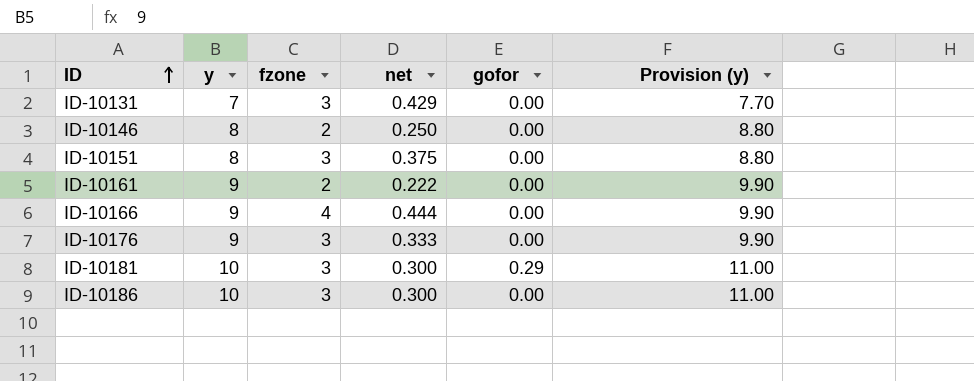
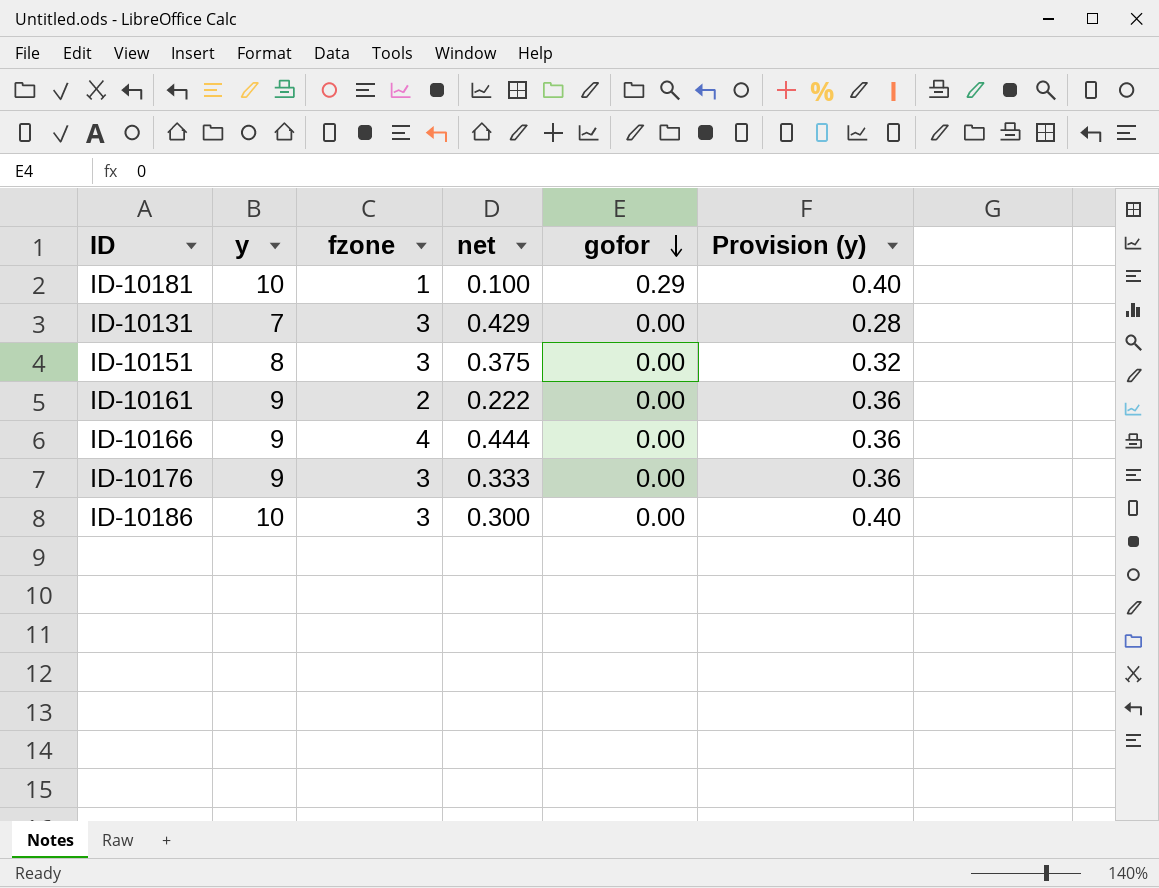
row order: ID ascending -> gofor descending
column Provision (y) | formula: [y] * 1.1 -> [y] * 0.04
row ID-10146: 8 | 2 | 0.250 | 0.00 | 8.80 -> none
ID-10181 | fzone: 3 -> 1
ID-10181 | net: 0.300 -> 0.100

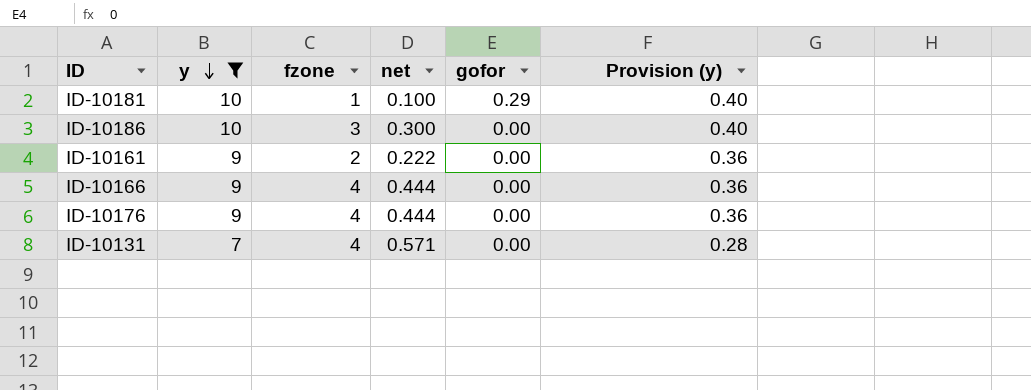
filter: none -> y != 8
row order: gofor descending -> y descending
ID-10176 | fzone: 3 -> 4
ID-10176 | net: 0.333 -> 0.444
ID-10131 | fzone: 3 -> 4
ID-10131 | net: 0.429 -> 0.571

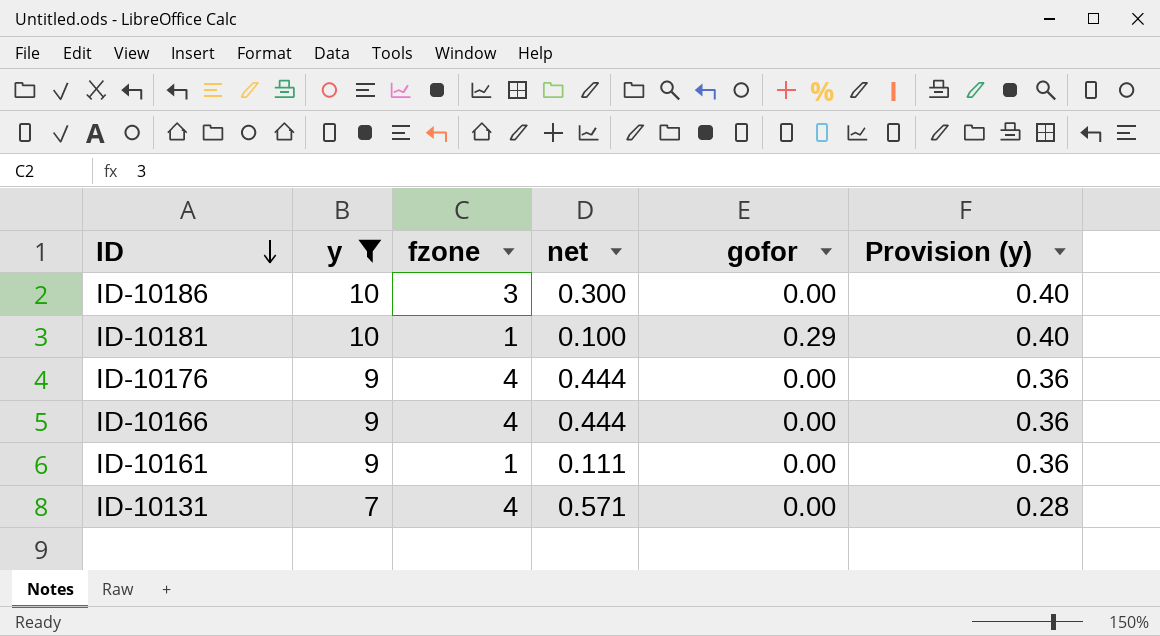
row order: y descending -> ID descending
ID-10161 | fzone: 2 -> 1
ID-10161 | net: 0.222 -> 0.111

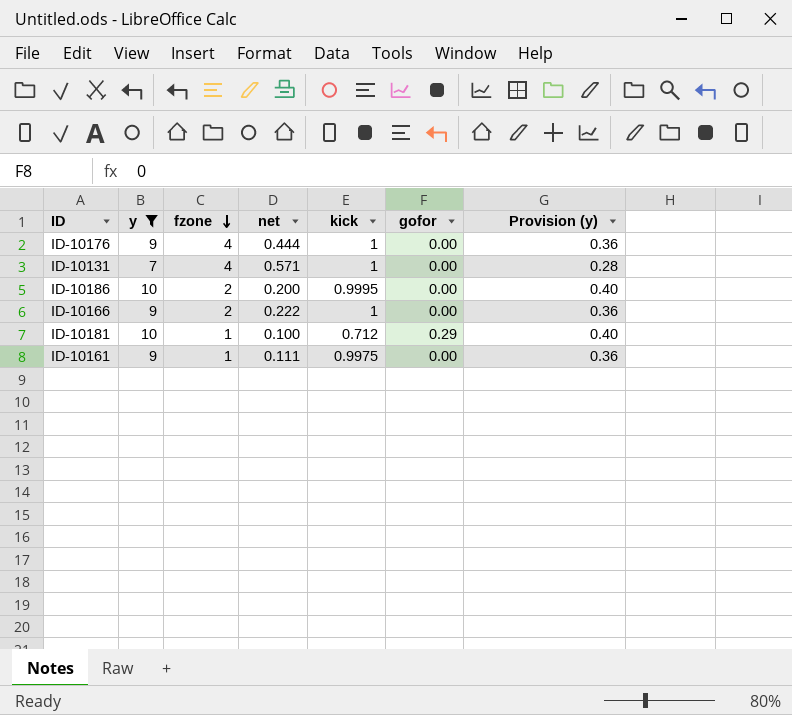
row order: ID descending -> fzone descending
column kick | position: none -> 5
ID-10186 | fzone: 3 -> 2
ID-10186 | net: 0.300 -> 0.200
ID-10166 | fzone: 4 -> 2
ID-10166 | net: 0.444 -> 0.222

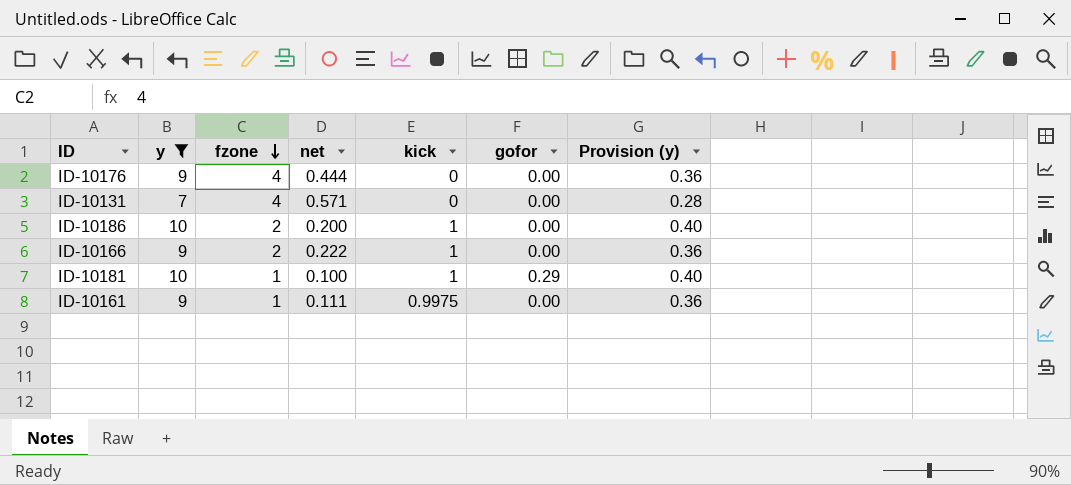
ID-10176 | kick: 1 -> 0
ID-10131 | kick: 1 -> 0
ID-10186 | kick: 0.9995 -> 1
ID-10181 | kick: 0.712 -> 1

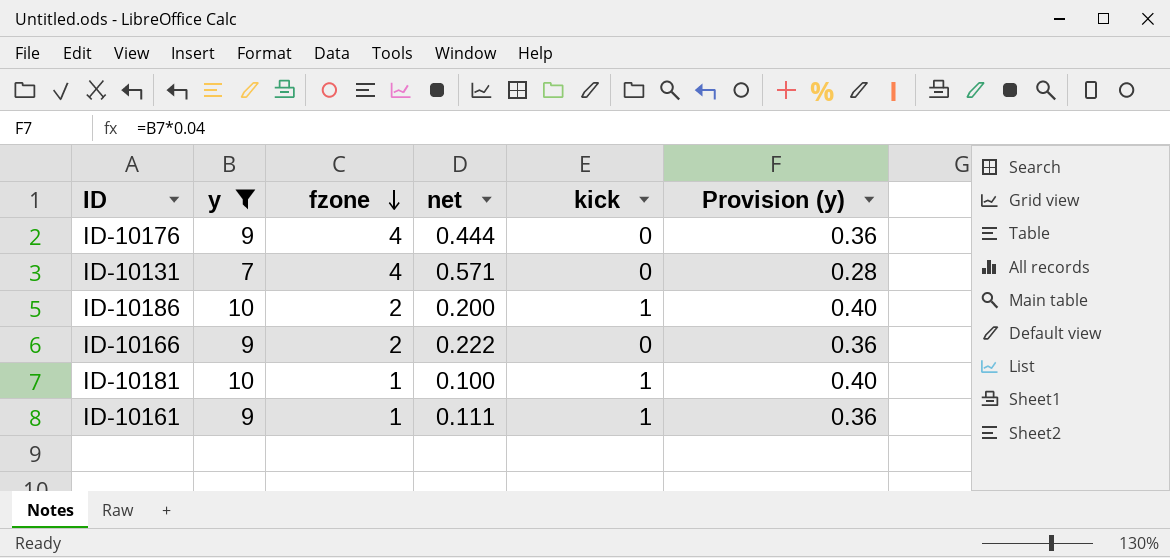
column gofor | position: 6 -> none
ID-10166 | kick: 1 -> 0
ID-10161 | kick: 0.9975 -> 1

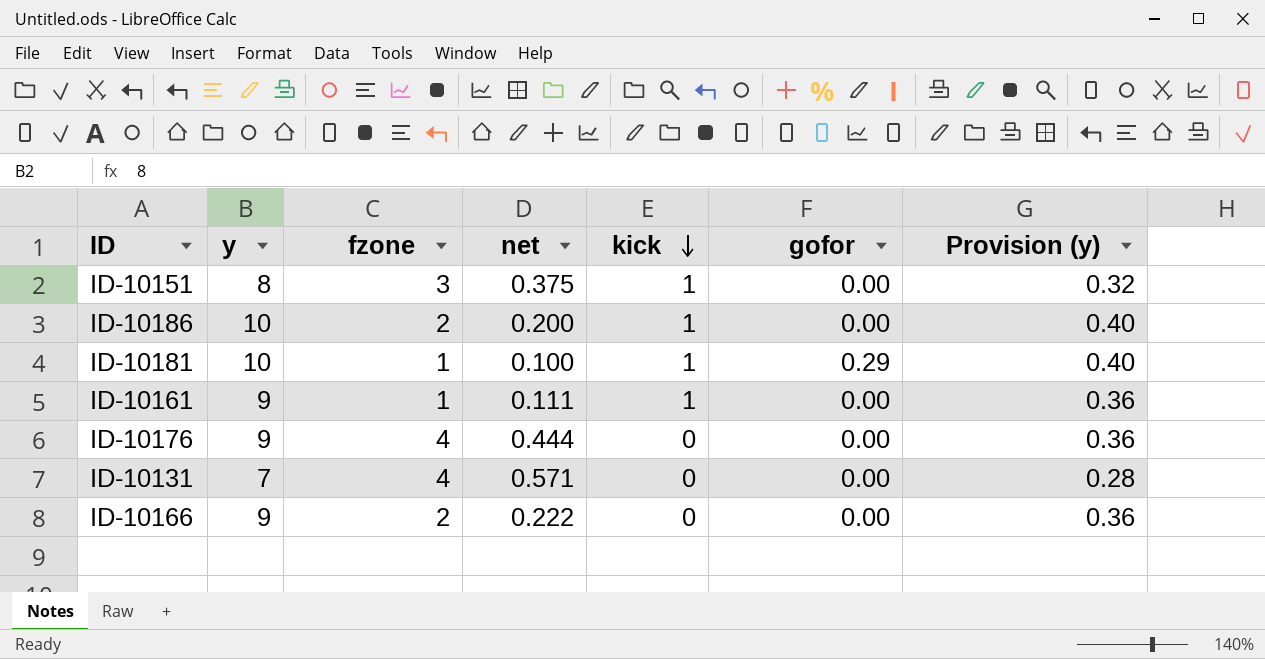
filter: y != 8 -> none
row order: fzone descending -> kick descending
column gofor | position: none -> 6

